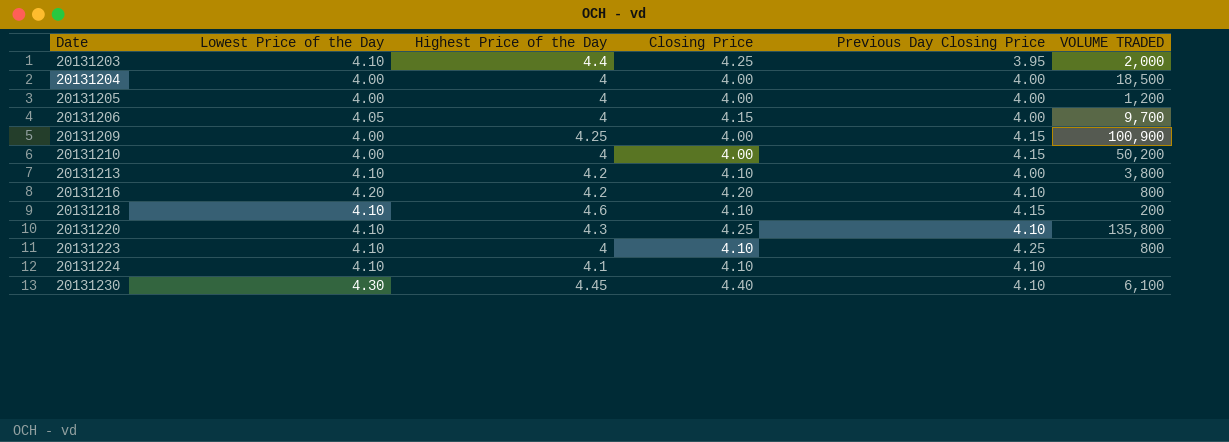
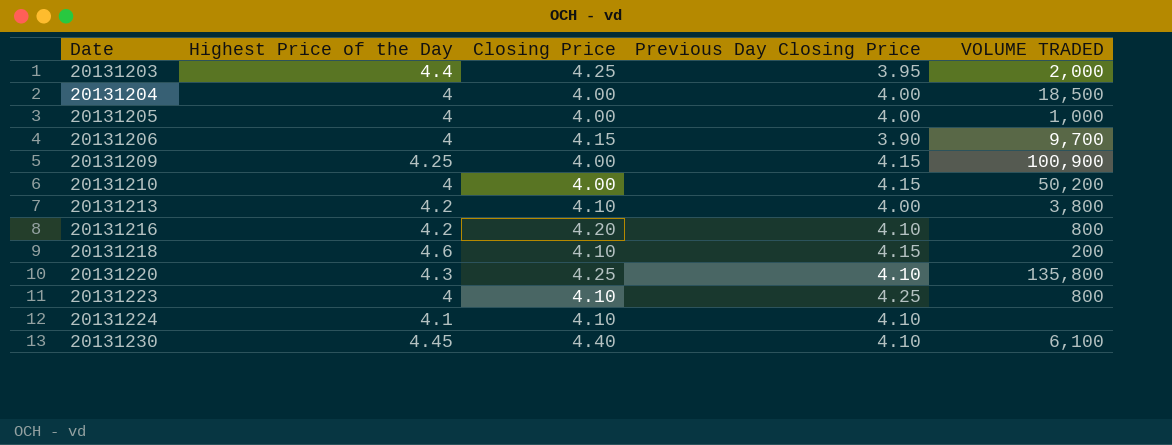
column Lowest Price of the Day | position: 2 -> none
20131205 | VOLUME TRADED: 1,200 -> 1,000
20131206 | Previous Day Closing Price: 4.00 -> 3.90

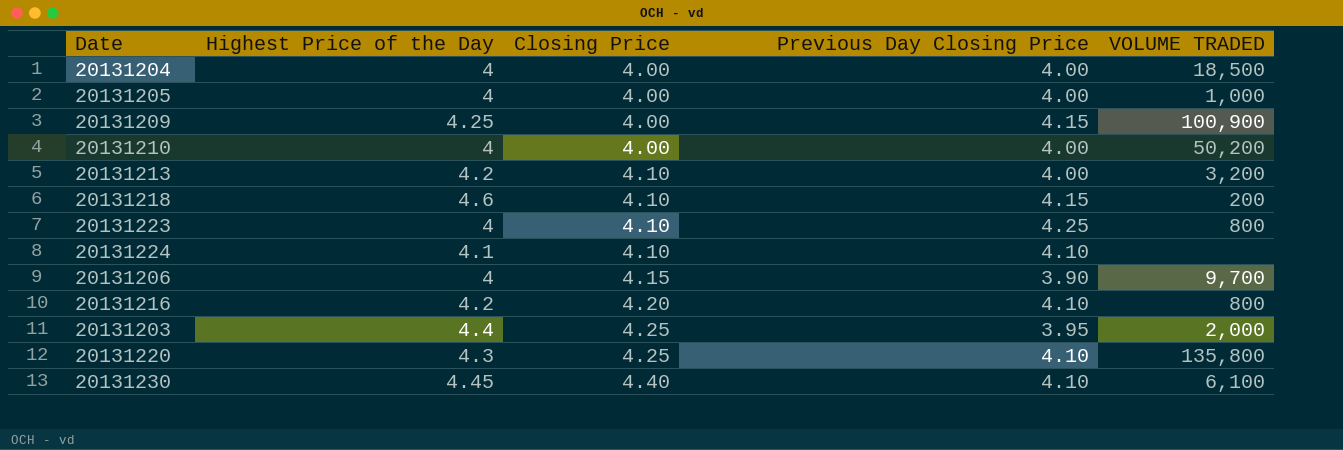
row order: Date ascending -> Closing Price ascending
20131210 | Previous Day Closing Price: 4.15 -> 4.00
20131213 | VOLUME TRADED: 3,800 -> 3,200

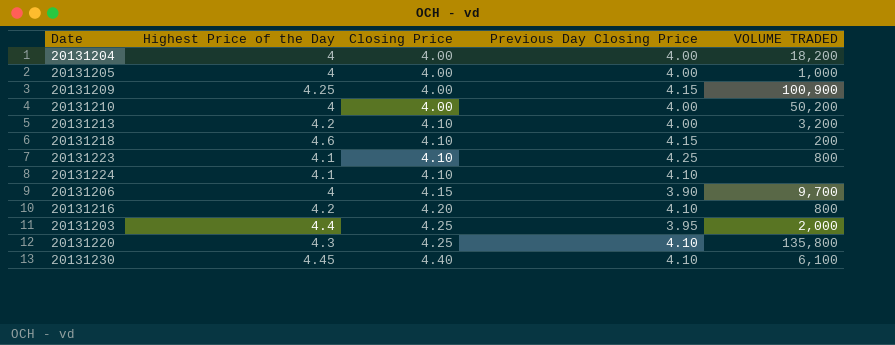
20131204 | VOLUME TRADED: 18,500 -> 18,200
20131223 | Highest Price of the Day: 4 -> 4.1

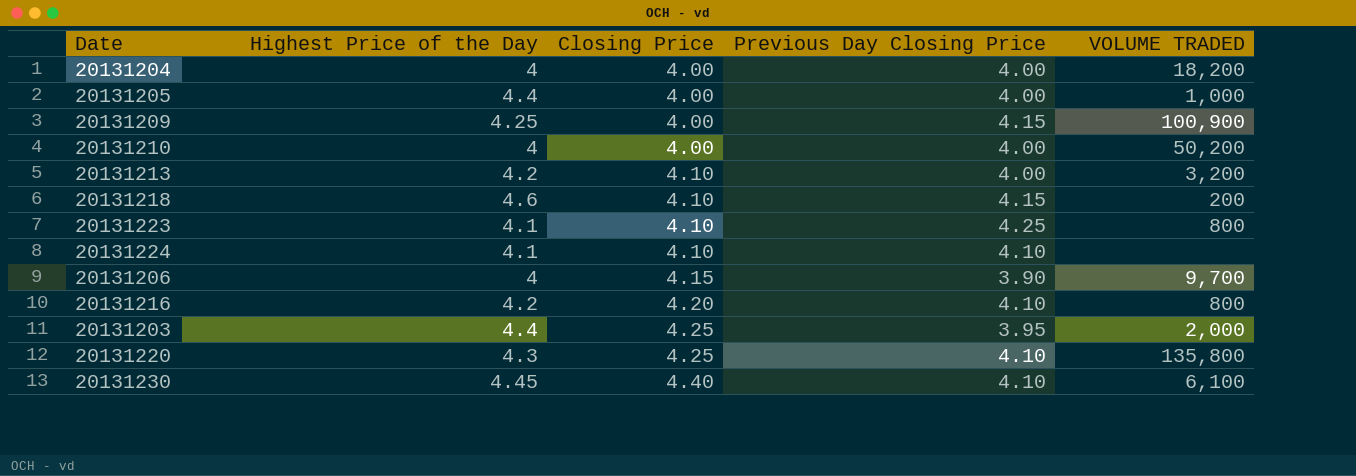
20131205 | Highest Price of the Day: 4 -> 4.4

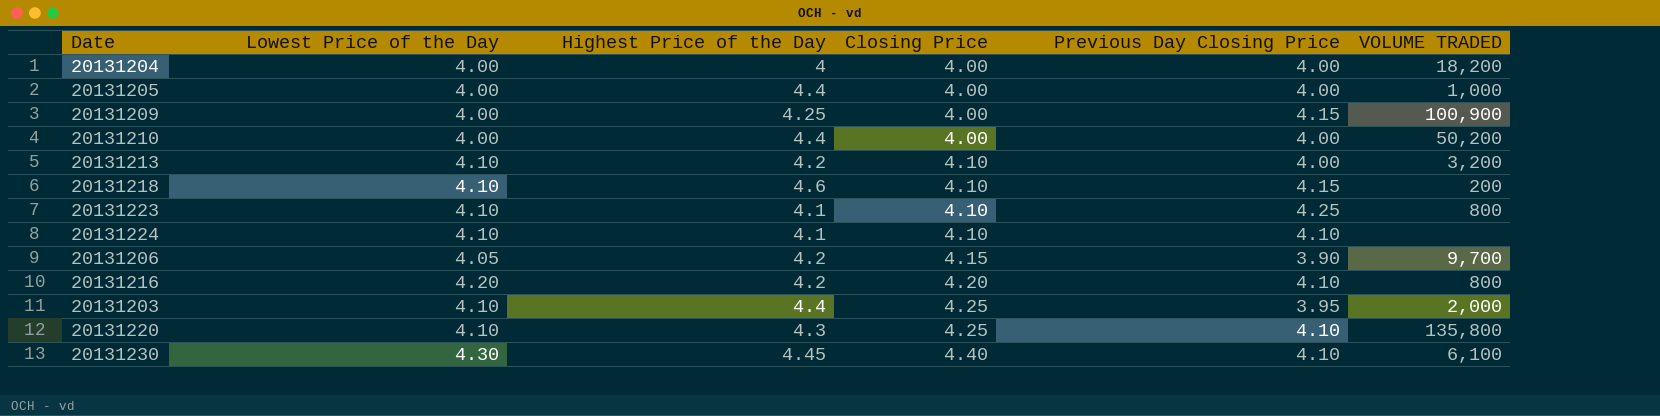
column Lowest Price of the Day | position: none -> 2
20131210 | Highest Price of the Day: 4 -> 4.4
20131206 | Highest Price of the Day: 4 -> 4.2

